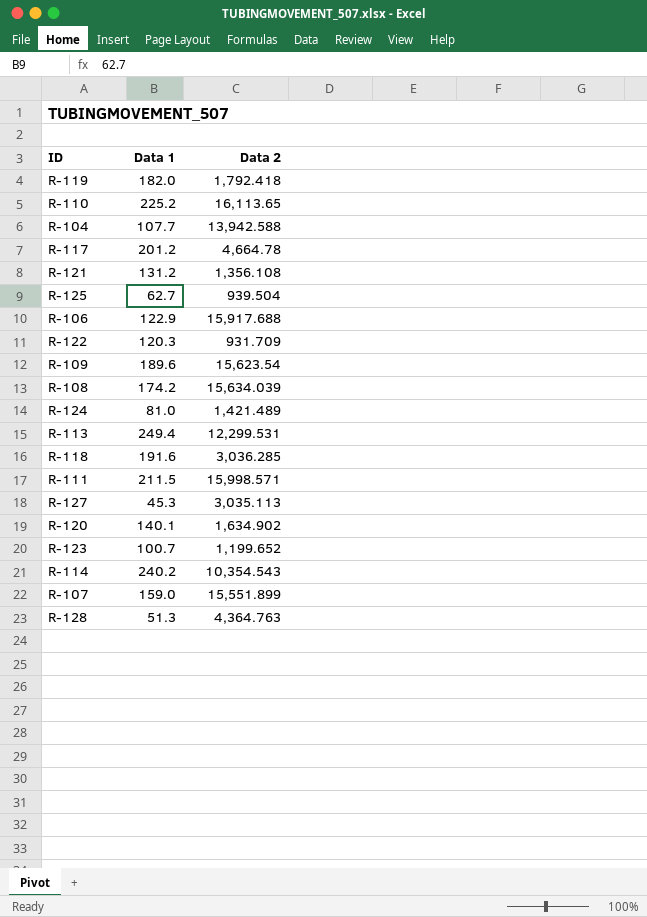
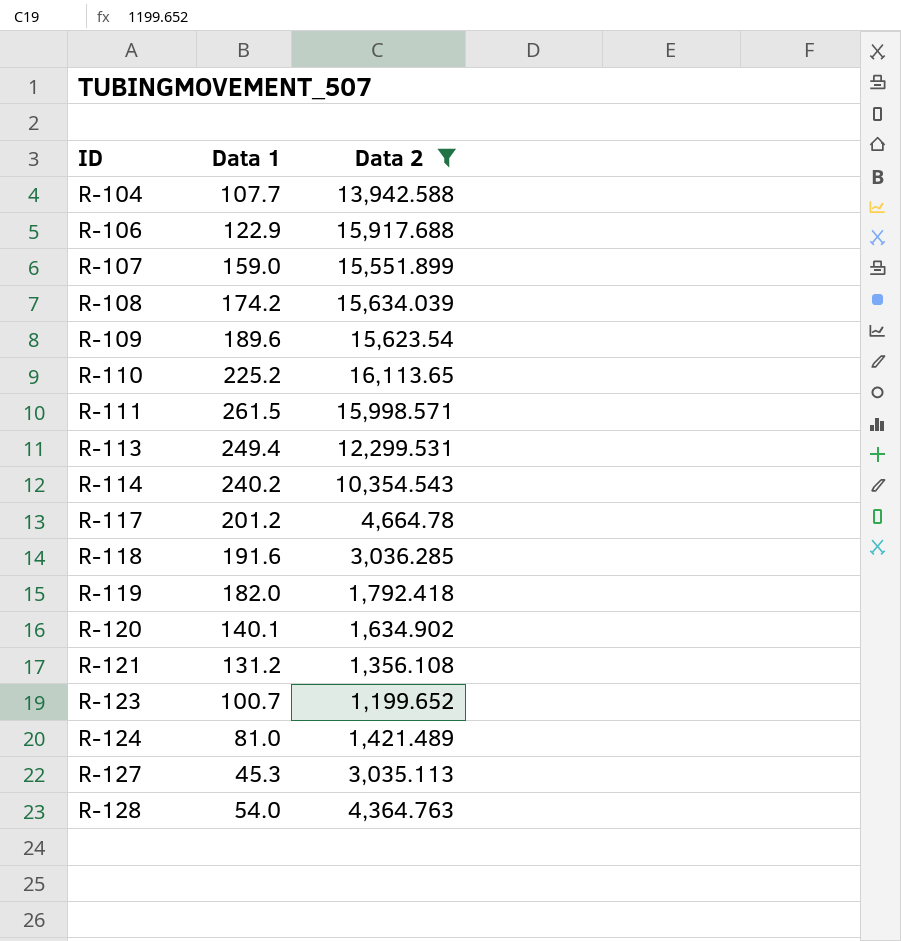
filter: none -> Data 2 >= 1,199.652
row order: none -> ID ascending
R-111 | Data 1: 211.5 -> 261.5
R-128 | Data 1: 51.3 -> 54.0

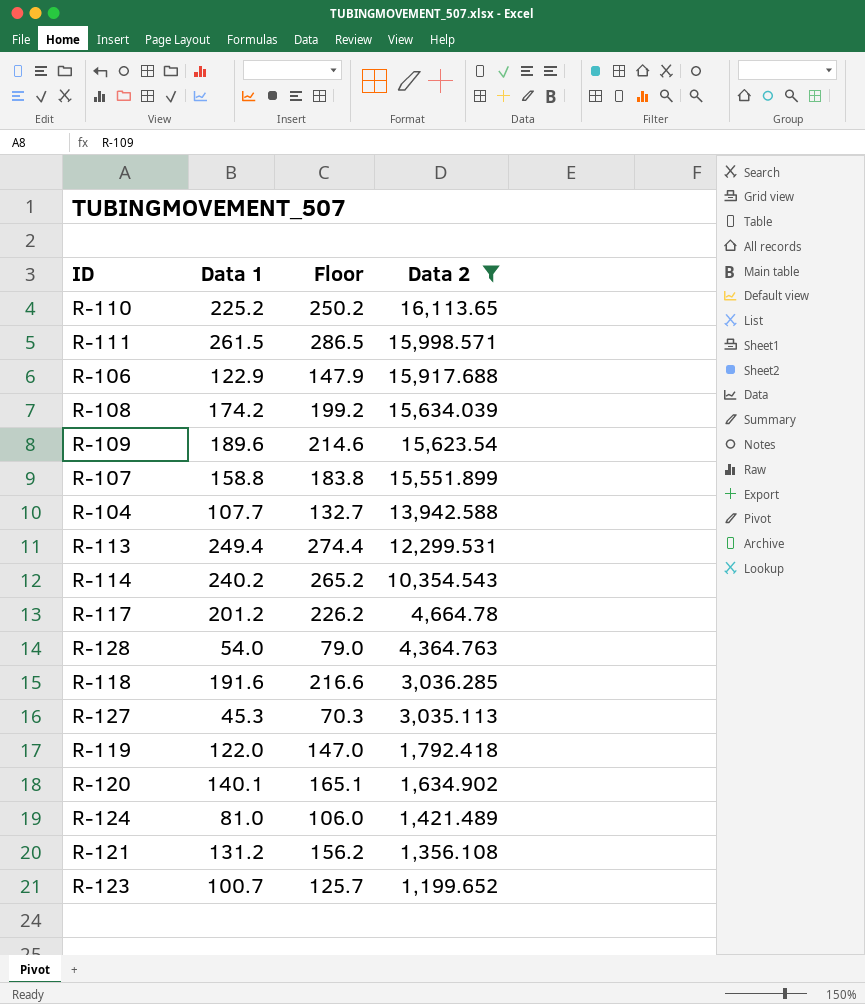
row order: ID ascending -> Data 2 descending
column Floor | formula: none -> [Data 1] + 25
R-107 | Data 1: 159.0 -> 158.8
R-119 | Data 1: 182.0 -> 122.0

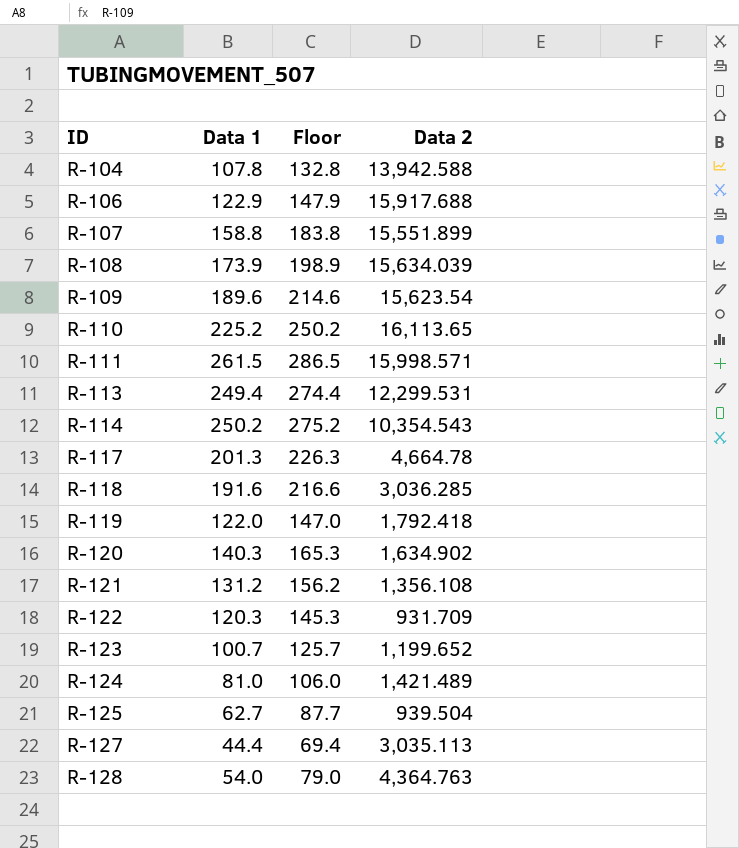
filter: Data 2 >= 1,199.652 -> none
row order: Data 2 descending -> ID ascending
R-104 | Data 1: 107.7 -> 107.8
R-104 | Floor: 132.7 -> 132.8
R-108 | Data 1: 174.2 -> 173.9
R-108 | Floor: 199.2 -> 198.9
R-114 | Data 1: 240.2 -> 250.2
R-114 | Floor: 265.2 -> 275.2
R-117 | Data 1: 201.2 -> 201.3
R-117 | Floor: 226.2 -> 226.3
R-120 | Data 1: 140.1 -> 140.3
R-120 | Floor: 165.1 -> 165.3
R-127 | Data 1: 45.3 -> 44.4
R-127 | Floor: 70.3 -> 69.4

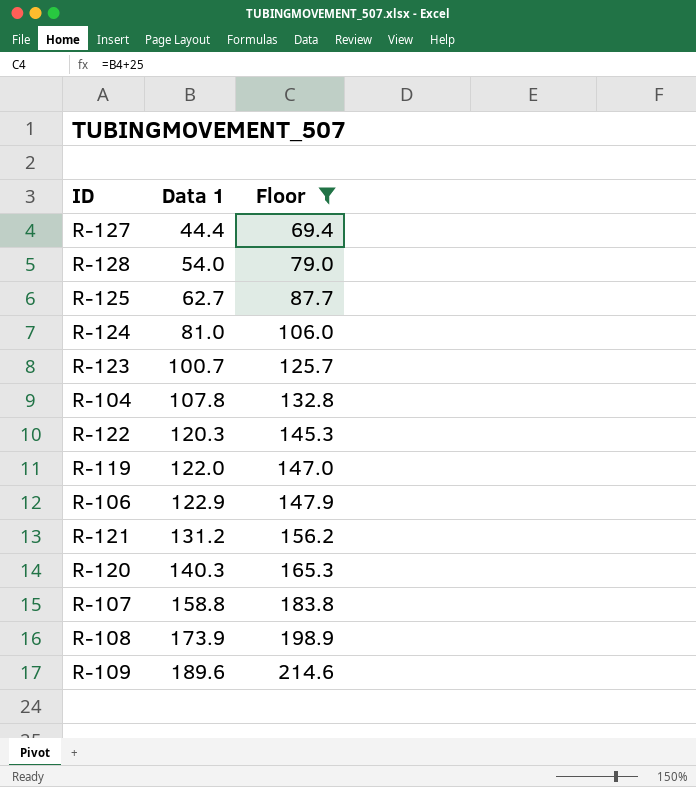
filter: none -> Floor <= 214.6
row order: ID ascending -> Data 1 ascending
column Data 2 | position: 4 -> none

